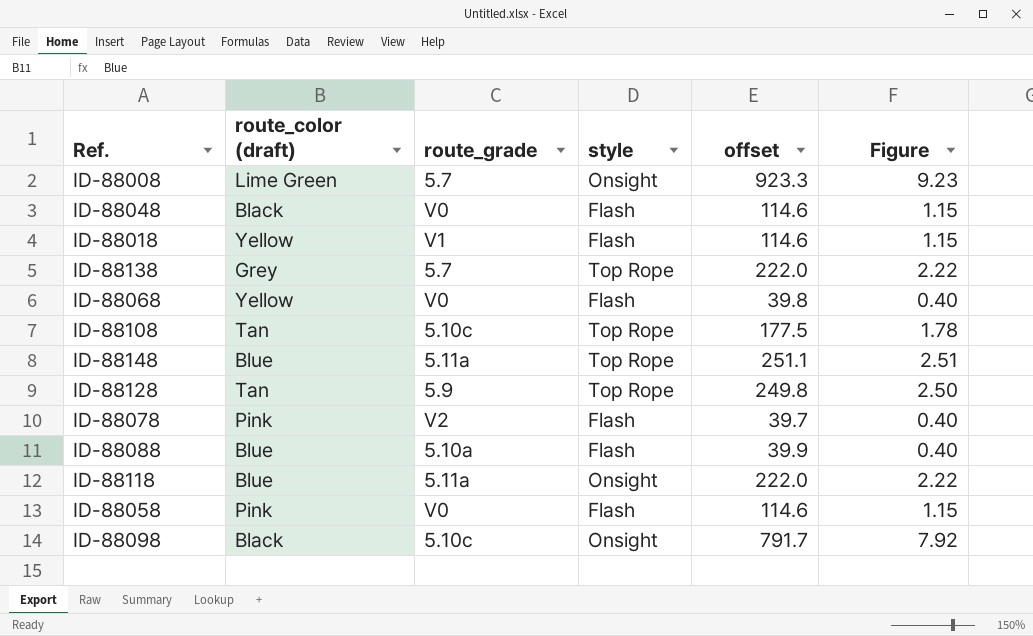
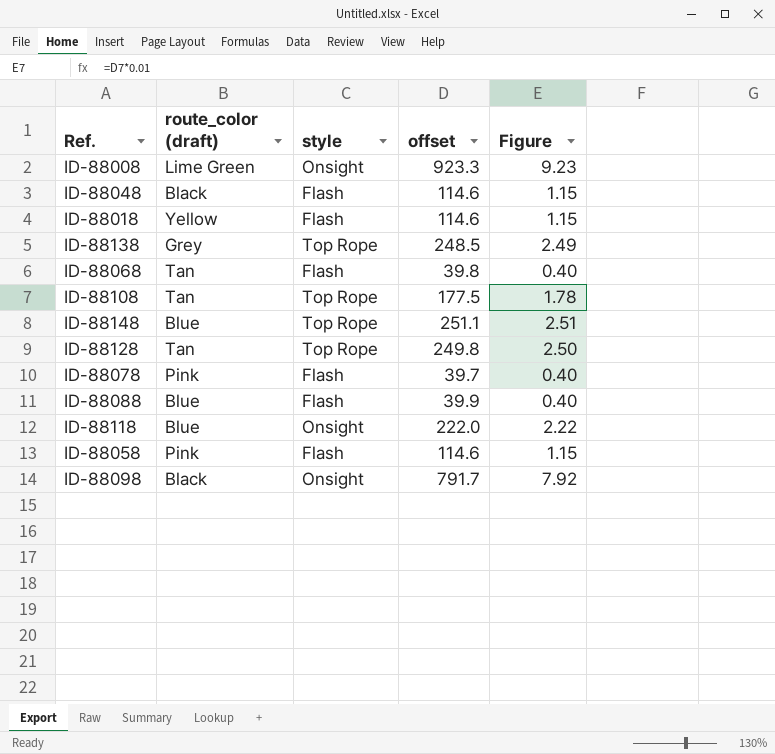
column route_grade | position: 3 -> none
ID-88138 | offset: 222.0 -> 248.5
ID-88138 | Figure: 2.22 -> 2.49
ID-88068 | route_color (draft): Yellow -> Tan

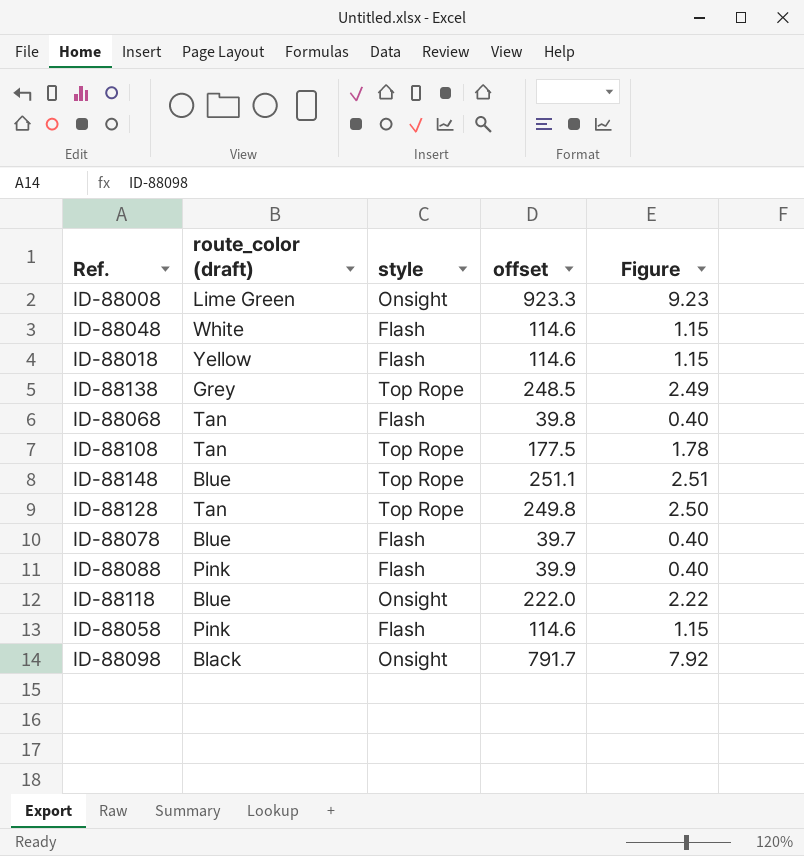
ID-88048 | route_color (draft): Black -> White
ID-88078 | route_color (draft): Pink -> Blue
ID-88088 | route_color (draft): Blue -> Pink

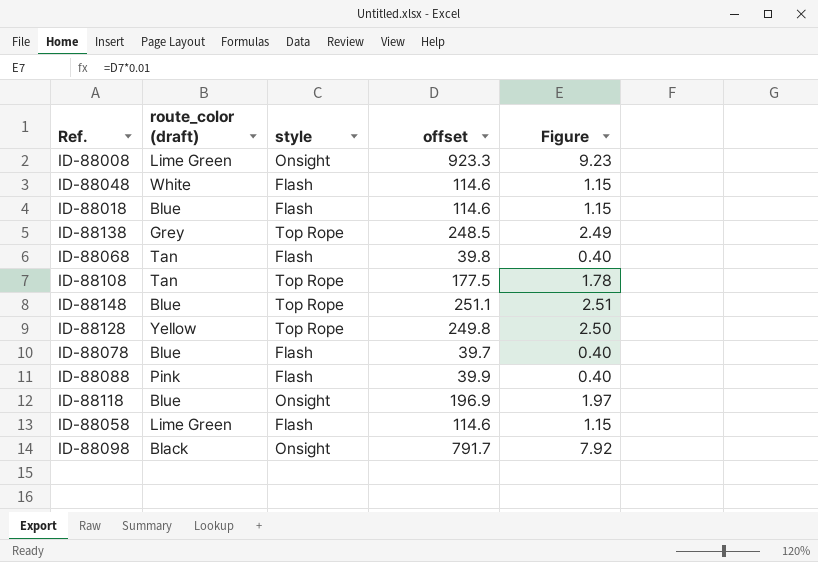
ID-88018 | route_color (draft): Yellow -> Blue
ID-88128 | route_color (draft): Tan -> Yellow
ID-88118 | offset: 222.0 -> 196.9
ID-88118 | Figure: 2.22 -> 1.97
ID-88058 | route_color (draft): Pink -> Lime Green

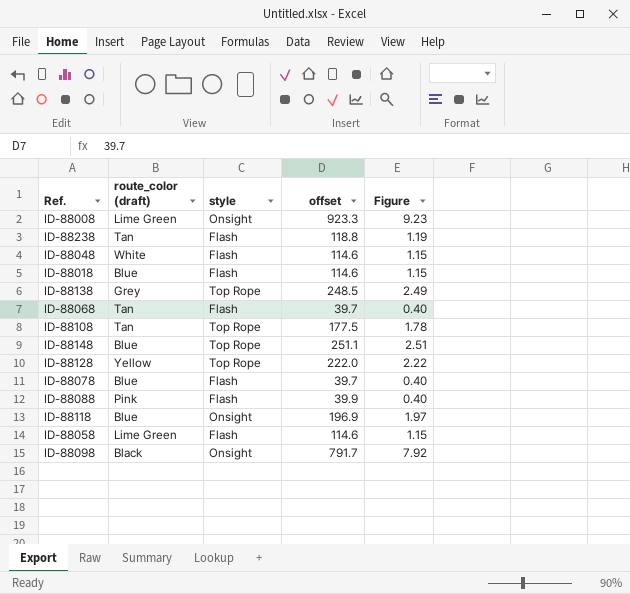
row ID-88238: none -> Tan | Flash | 118.8 | 1.19
ID-88068 | offset: 39.8 -> 39.7
ID-88128 | offset: 249.8 -> 222.0
ID-88128 | Figure: 2.50 -> 2.22

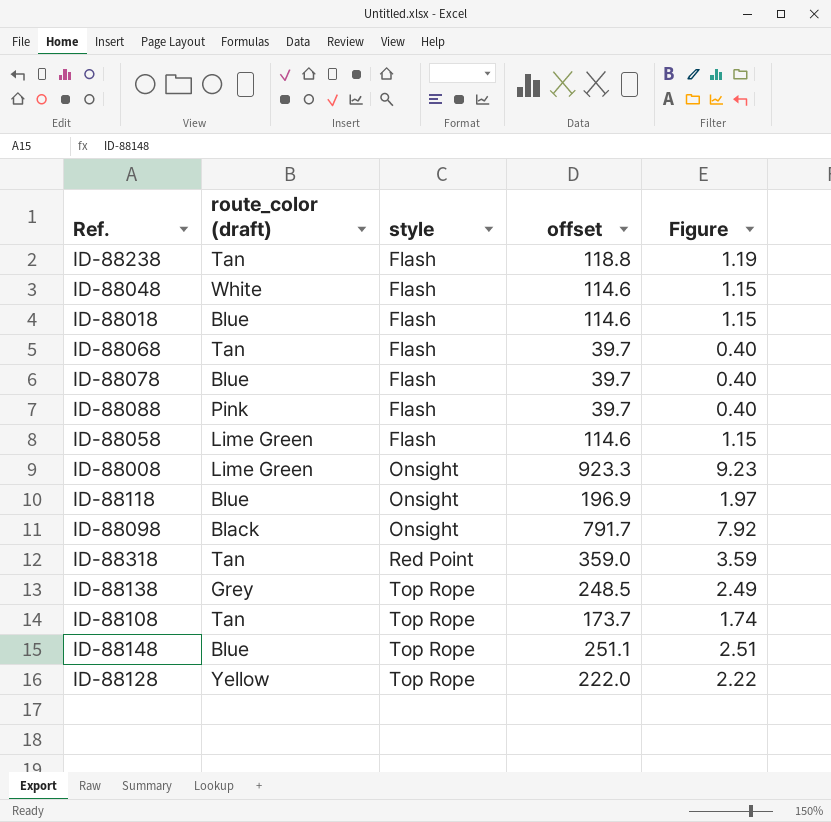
row order: none -> style ascending
ID-88088 | offset: 39.9 -> 39.7
row ID-88318: none -> Tan | Red Point | 359.0 | 3.59
ID-88108 | offset: 177.5 -> 173.7
ID-88108 | Figure: 1.78 -> 1.74

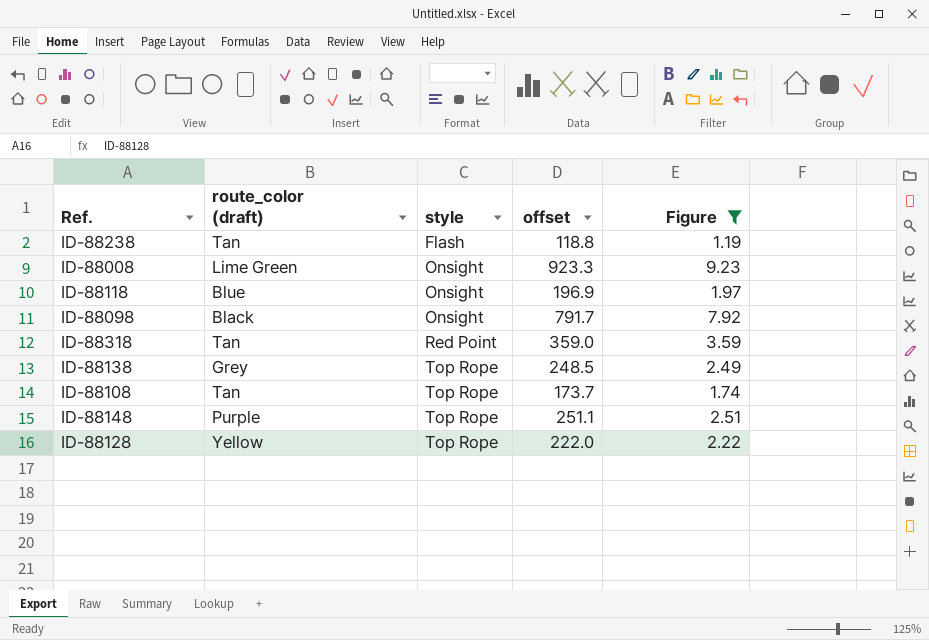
filter: none -> Figure >= 1.19
ID-88148 | route_color (draft): Blue -> Purple

